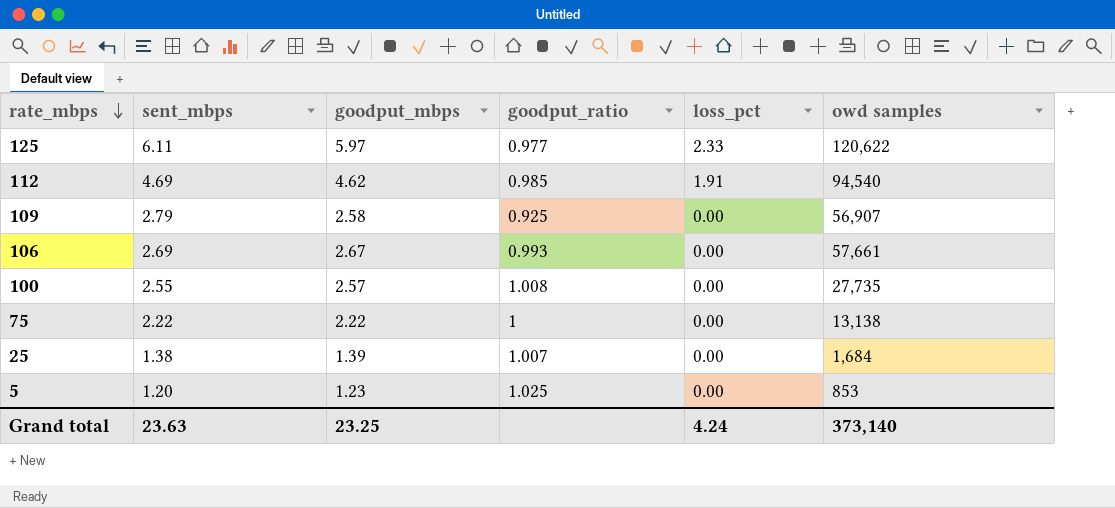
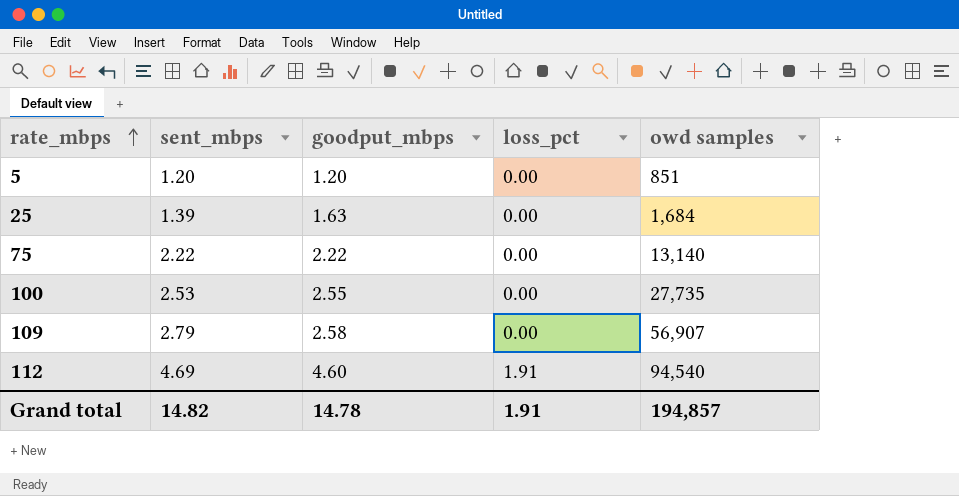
row order: rate_mbps descending -> rate_mbps ascending
column goodput_ratio | formula: [goodput_mbps] / [sent_mbps] -> none
row 125: 6.11 | 5.97 | 0.977 | 2.33 | 120,622 -> none
row 106: 2.69 | 2.67 | 0.993 | 0.00 | 57,661 -> none
5 | goodput_mbps: 1.23 -> 1.20
5 | owd samples: 853 -> 851
25 | sent_mbps: 1.38 -> 1.39
25 | goodput_mbps: 1.39 -> 1.63
75 | owd samples: 13,138 -> 13,140
100 | sent_mbps: 2.55 -> 2.53
100 | goodput_mbps: 2.57 -> 2.55
112 | goodput_mbps: 4.62 -> 4.60
Grand total | sent_mbps: 23.63 -> 14.82
Grand total | goodput_mbps: 23.25 -> 14.78
Grand total | loss_pct: 4.24 -> 1.91
Grand total | owd samples: 373,140 -> 194,857

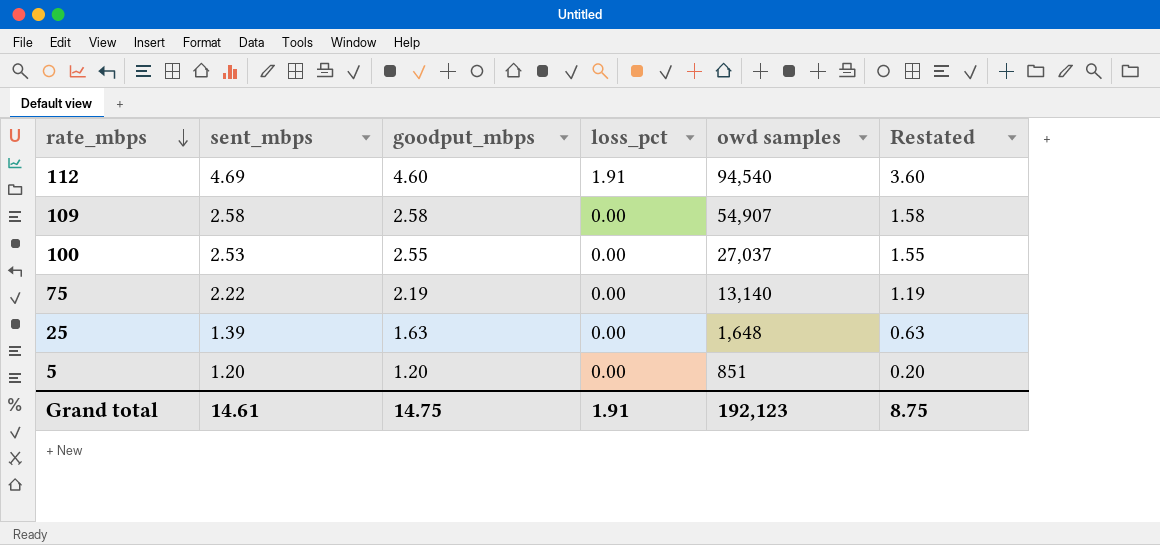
row order: rate_mbps ascending -> rate_mbps descending
column Restated | formula: none -> [goodput_mbps] - 1
109 | sent_mbps: 2.79 -> 2.58
109 | owd samples: 56,907 -> 54,907
100 | owd samples: 27,735 -> 27,037
75 | goodput_mbps: 2.22 -> 2.19
25 | owd samples: 1,684 -> 1,648
Grand total | sent_mbps: 14.82 -> 14.61
Grand total | goodput_mbps: 14.78 -> 14.75
Grand total | owd samples: 194,857 -> 192,123

